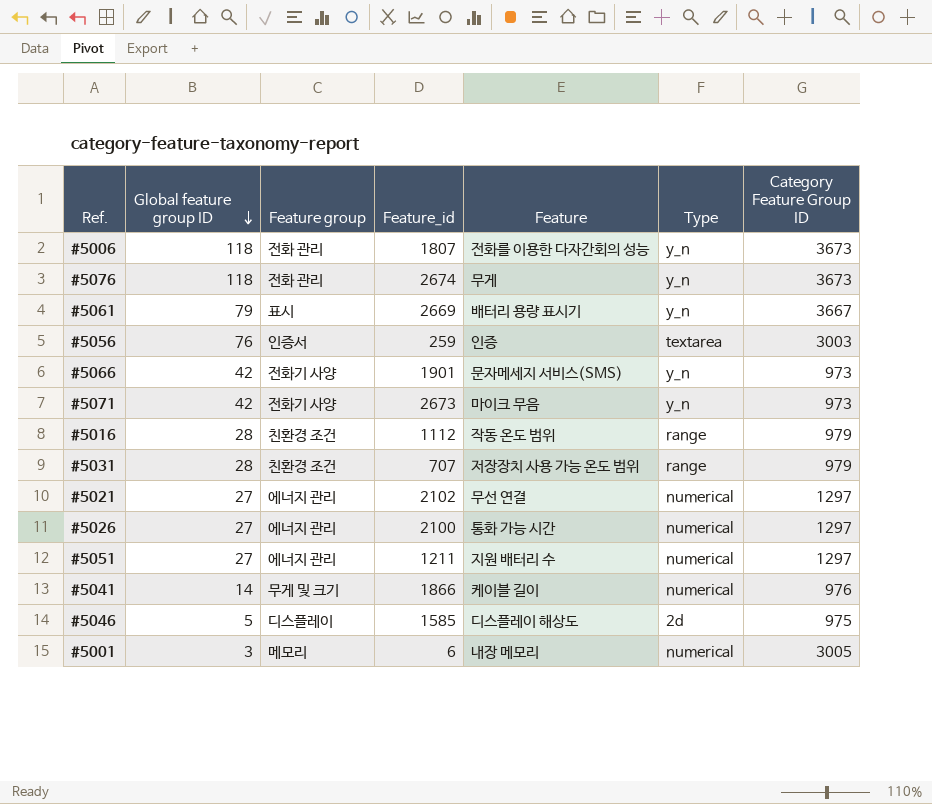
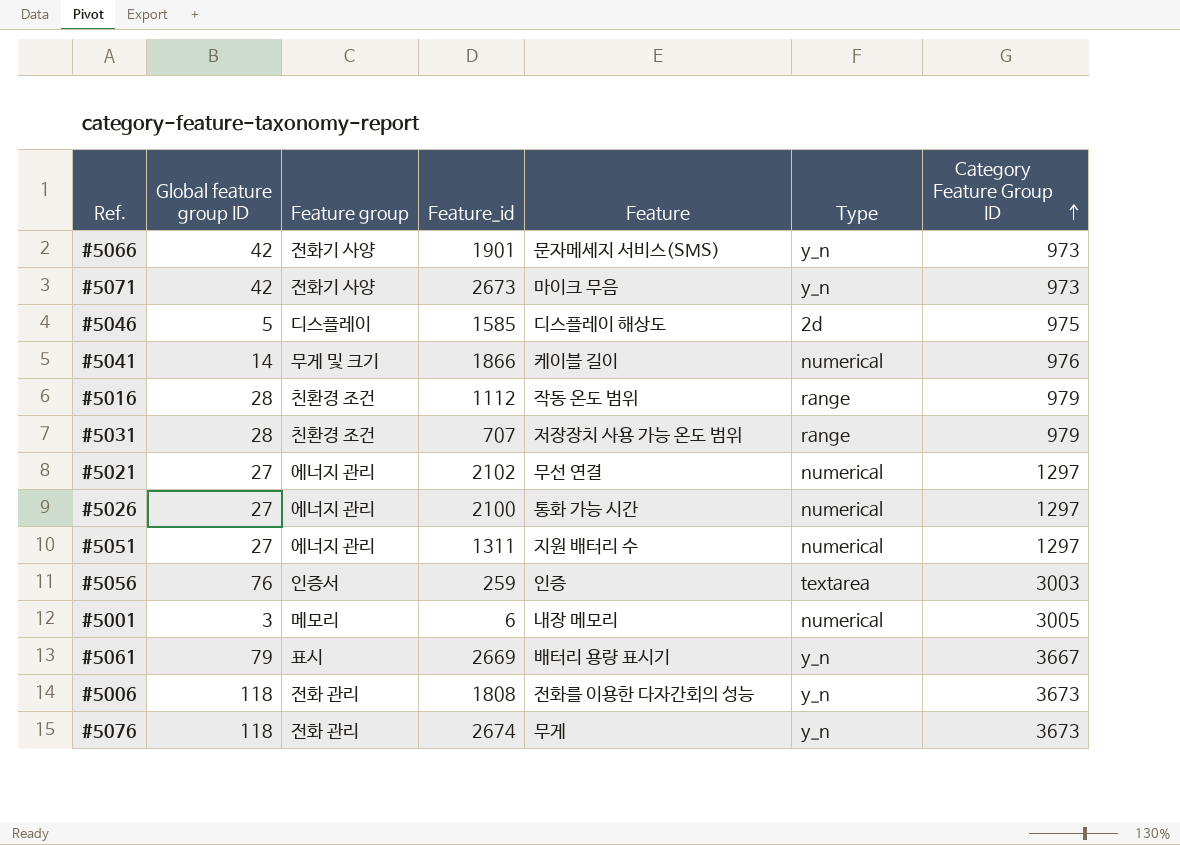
row order: Global feature group ID descending -> Category Feature Group ID ascending
#5051 | Feature_id: 1211 -> 1311
#5006 | Feature_id: 1807 -> 1808

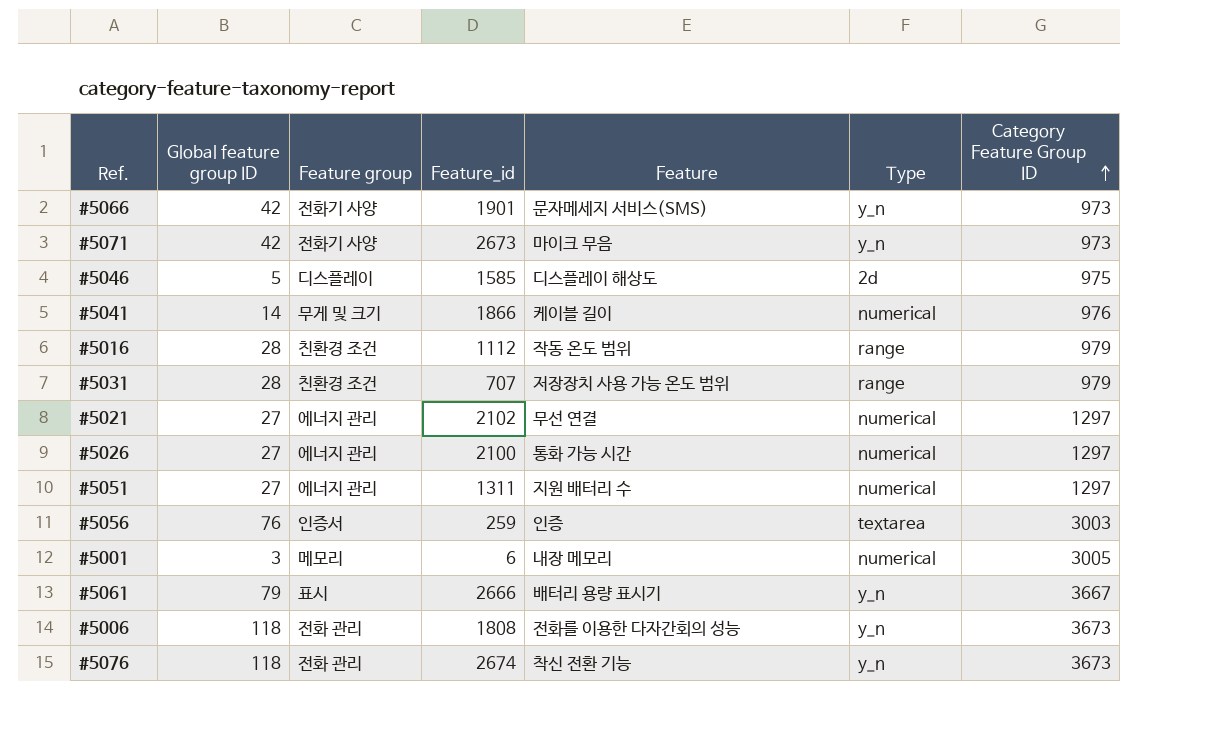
#5061 | Feature_id: 2669 -> 2666
#5076 | Feature: 무게 -> 착신 전환 기능

